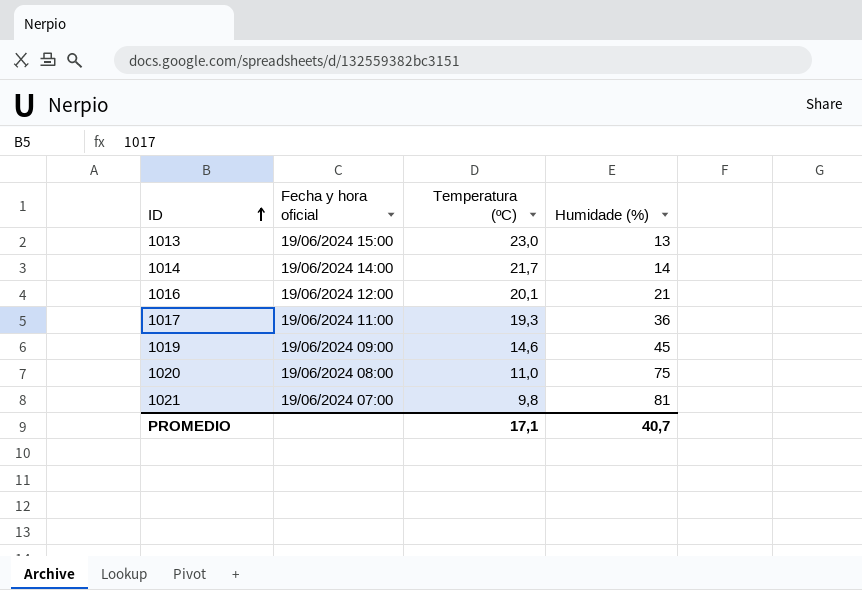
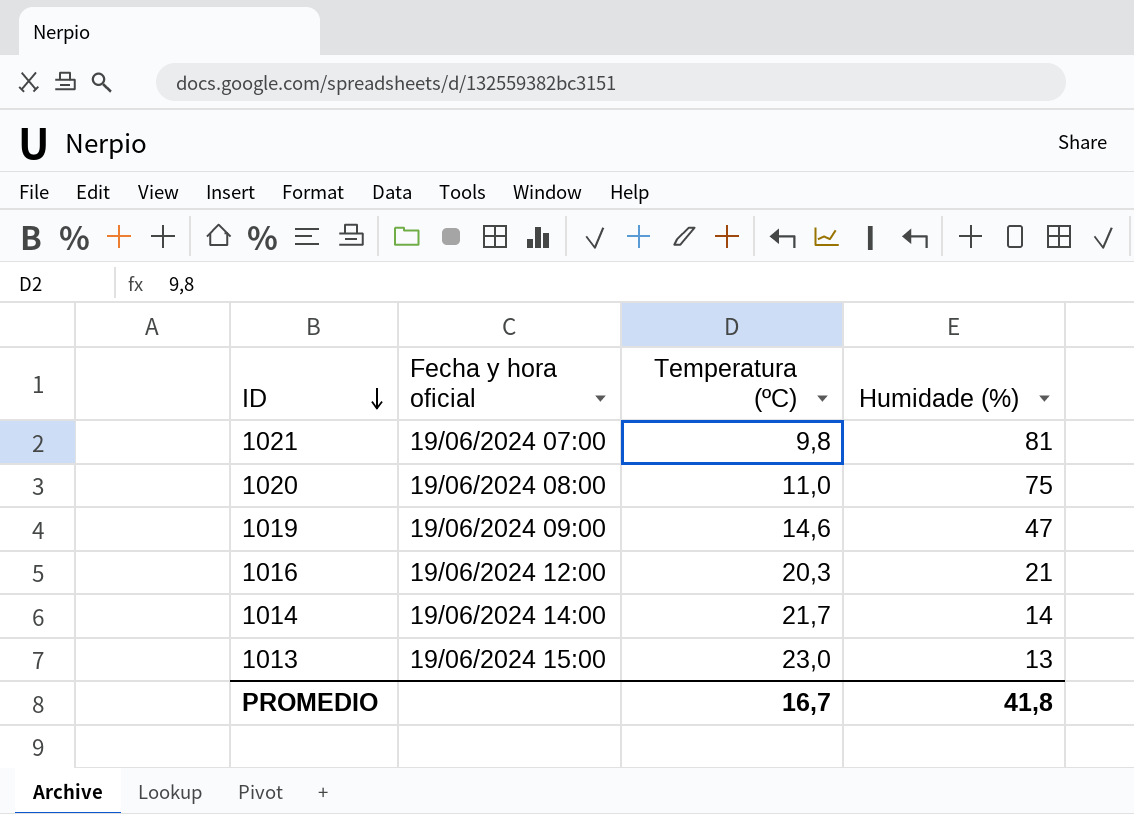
row order: ID ascending -> ID descending
row 1017: 19/06/2024 11:00 | 19,3 | 36 -> none
1019 | Humidade (%): 45 -> 47
1016 | Temperatura (ºC): 20,1 -> 20,3
PROMEDIO | Temperatura (ºC): 17,1 -> 16,7
PROMEDIO | Humidade (%): 40,7 -> 41,8

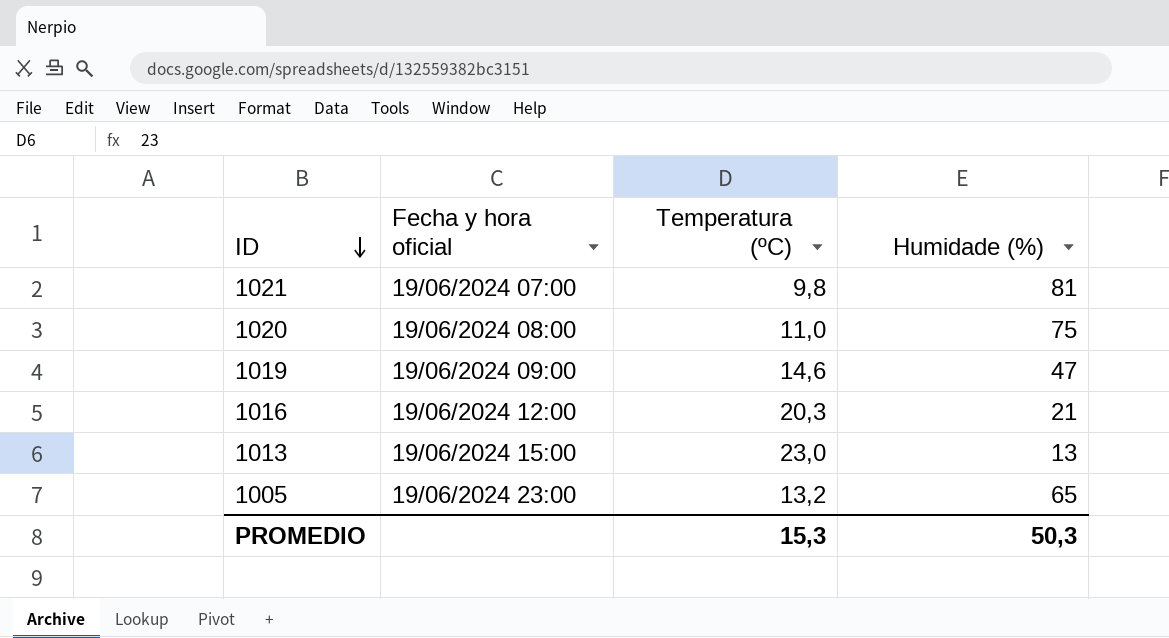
row 1014: 19/06/2024 14:00 | 21,7 | 14 -> none
row 1005: none -> 19/06/2024 23:00 | 13,2 | 65
PROMEDIO | Temperatura (ºC): 16,7 -> 15,3
PROMEDIO | Humidade (%): 41,8 -> 50,3

